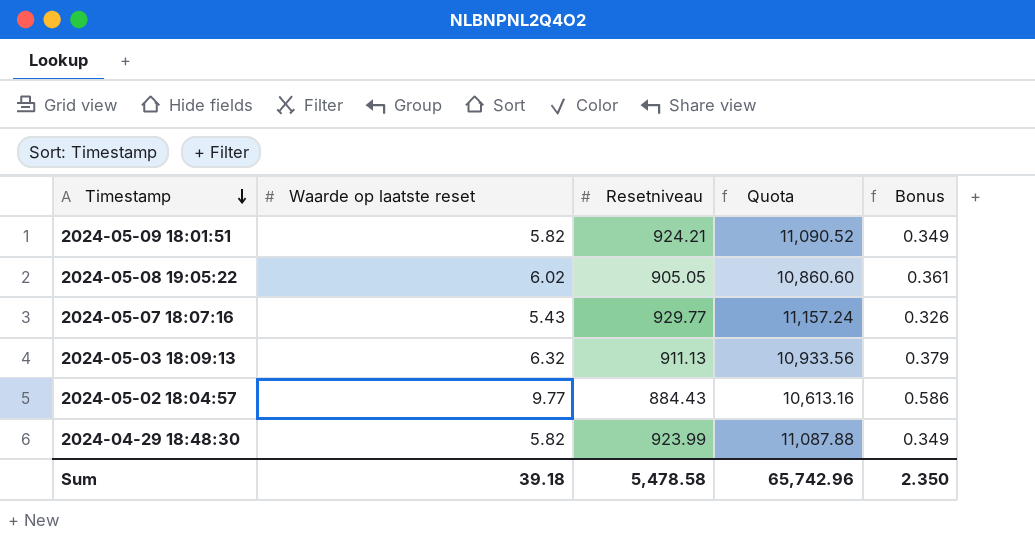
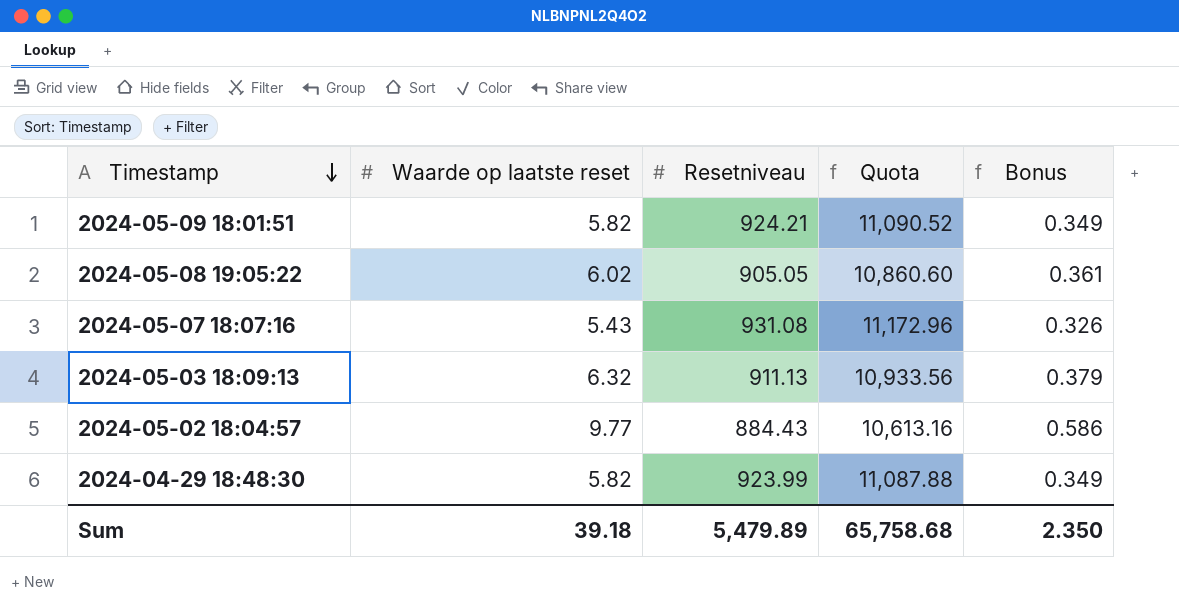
2024-05-07 18:07:16 | Resetniveau: 929.77 -> 931.08
2024-05-07 18:07:16 | Quota: 11,157.24 -> 11,172.96
Sum | Resetniveau: 5,478.58 -> 5,479.89
Sum | Quota: 65,742.96 -> 65,758.68

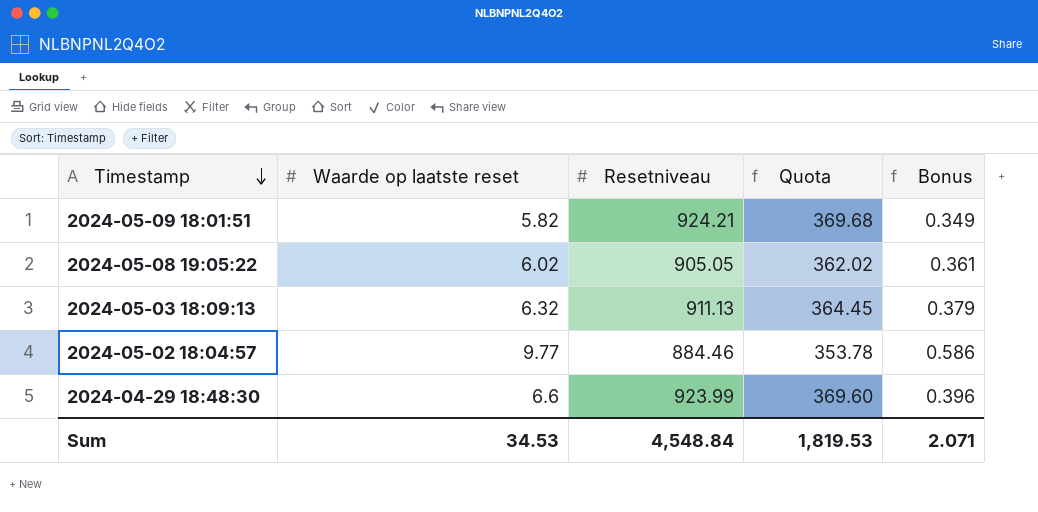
column Quota | formula: [Resetniveau] * 12 -> [Resetniveau] * 0.4
row 2024-05-07 18:07:16: 5.43 | 931.08 | 11,172.96 | 0.326 -> none
2024-05-02 18:04:57 | Resetniveau: 884.43 -> 884.46
2024-04-29 18:48:30 | Waarde op laatste reset: 5.82 -> 6.6
2024-04-29 18:48:30 | Bonus: 0.349 -> 0.396
Sum | Waarde op laatste reset: 39.18 -> 34.53
Sum | Resetniveau: 5,479.89 -> 4,548.84
Sum | Quota: 65,758.68 -> 1,819.53
Sum | Bonus: 2.350 -> 2.071

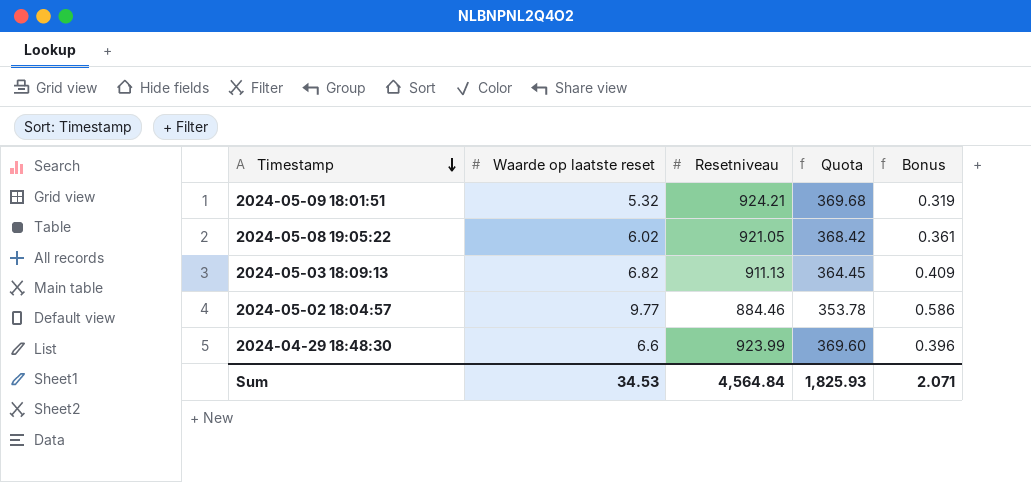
2024-05-09 18:01:51 | Waarde op laatste reset: 5.82 -> 5.32
2024-05-09 18:01:51 | Bonus: 0.349 -> 0.319
2024-05-08 19:05:22 | Resetniveau: 905.05 -> 921.05
2024-05-08 19:05:22 | Quota: 362.02 -> 368.42
2024-05-03 18:09:13 | Waarde op laatste reset: 6.32 -> 6.82
2024-05-03 18:09:13 | Bonus: 0.379 -> 0.409
Sum | Resetniveau: 4,548.84 -> 4,564.84
Sum | Quota: 1,819.53 -> 1,825.93

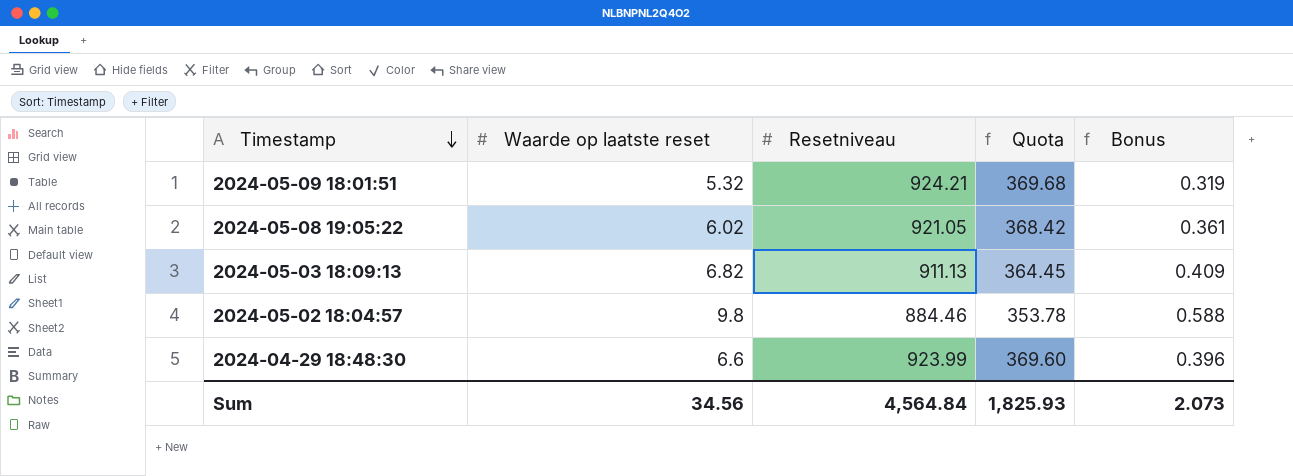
2024-05-02 18:04:57 | Waarde op laatste reset: 9.77 -> 9.8
2024-05-02 18:04:57 | Bonus: 0.586 -> 0.588
Sum | Waarde op laatste reset: 34.53 -> 34.56
Sum | Bonus: 2.071 -> 2.073

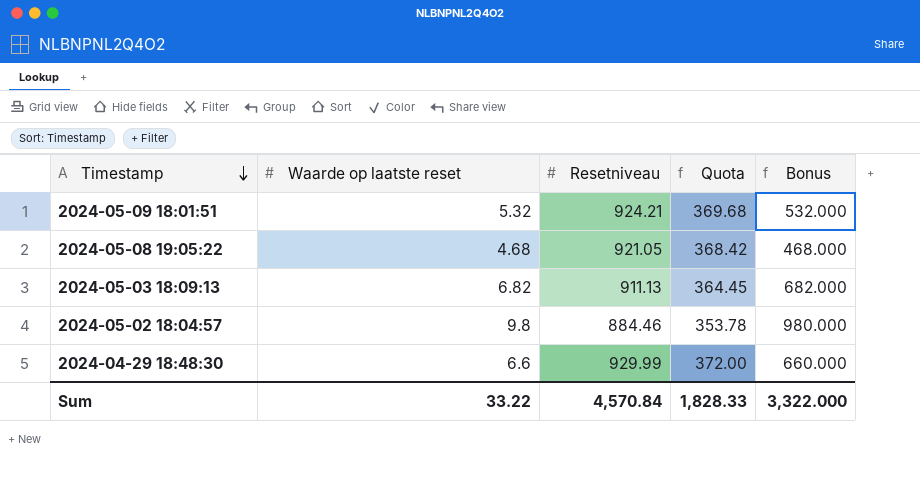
column Bonus | formula: [Waarde op laatste reset] * 0.06 -> [Waarde op laatste reset] * 100
2024-05-08 19:05:22 | Waarde op laatste reset: 6.02 -> 4.68
2024-04-29 18:48:30 | Resetniveau: 923.99 -> 929.99
2024-04-29 18:48:30 | Quota: 369.60 -> 372.00
Sum | Waarde op laatste reset: 34.56 -> 33.22
Sum | Resetniveau: 4,564.84 -> 4,570.84
Sum | Quota: 1,825.93 -> 1,828.33
Sum | Bonus: 2.073 -> 3,322.000

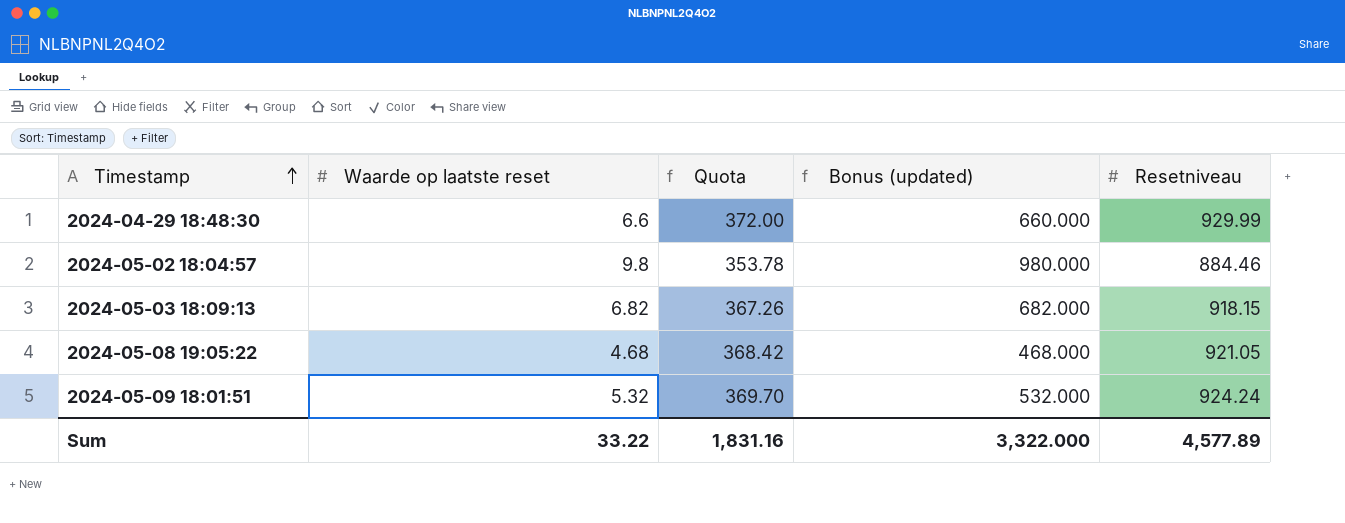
row order: Timestamp descending -> Timestamp ascending
column name: Bonus -> Bonus (updated)
column Resetniveau | position: 3 -> 5
2024-05-03 18:09:13 | Quota: 364.45 -> 367.26
2024-05-03 18:09:13 | Resetniveau: 911.13 -> 918.15
2024-05-09 18:01:51 | Quota: 369.68 -> 369.70
2024-05-09 18:01:51 | Resetniveau: 924.21 -> 924.24
Sum | Quota: 1,828.33 -> 1,831.16
Sum | Resetniveau: 4,570.84 -> 4,577.89

